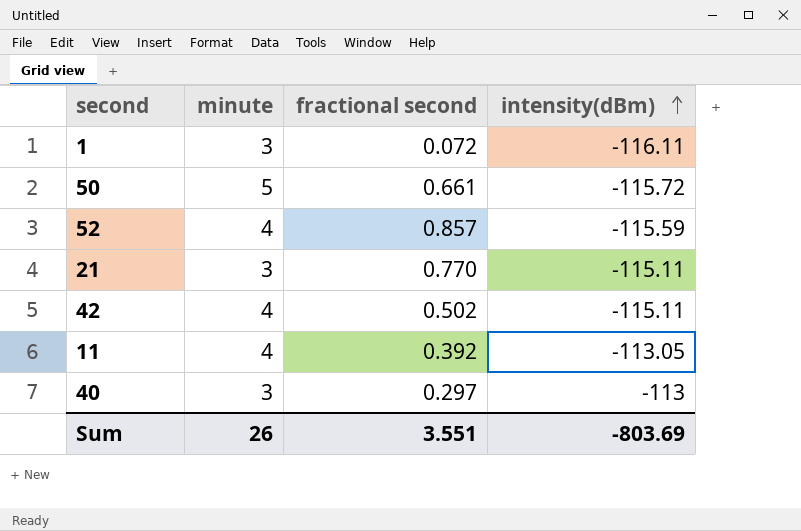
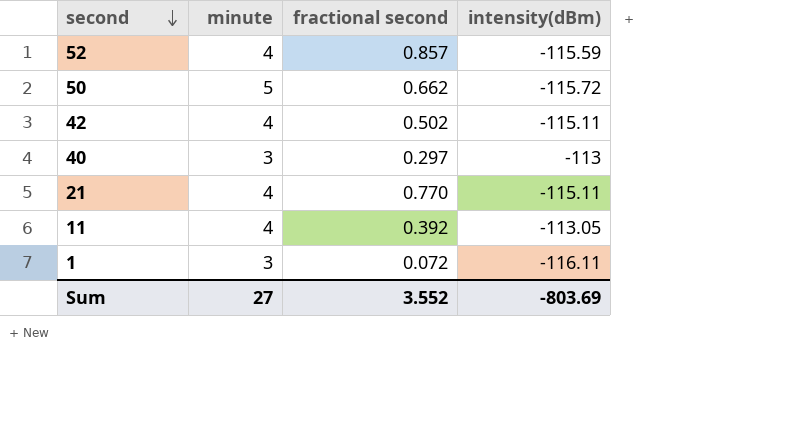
row order: intensity(dBm) ascending -> second descending
50 | fractional second: 0.661 -> 0.662
21 | minute: 3 -> 4
Sum | minute: 26 -> 27
Sum | fractional second: 3.551 -> 3.552

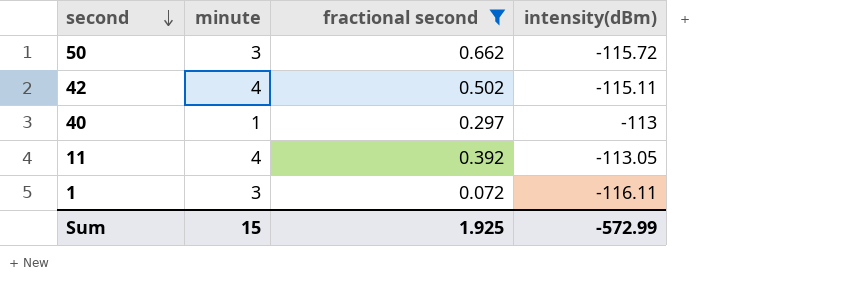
filter: none -> fractional second <= 0.662
50 | minute: 5 -> 3
40 | minute: 3 -> 1
Sum | minute: 27 -> 15
Sum | fractional second: 3.552 -> 1.925
Sum | intensity(dBm): -803.69 -> -572.99

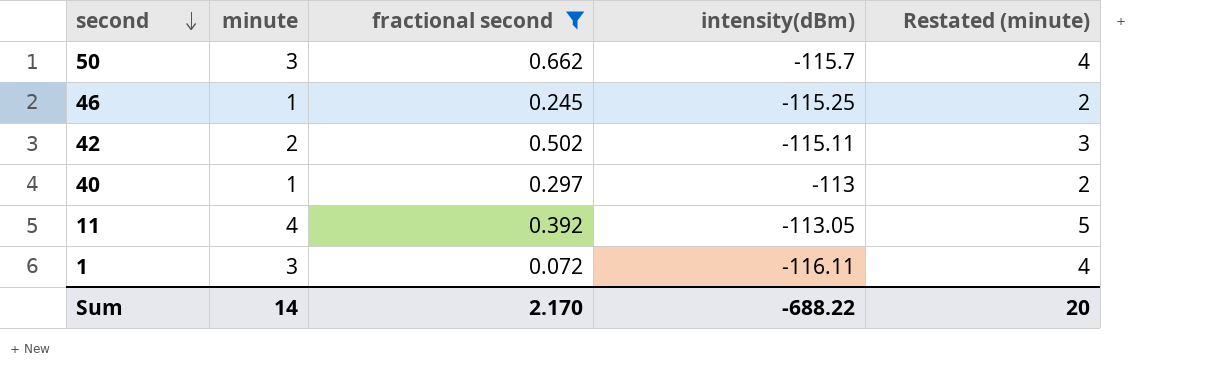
column Restated (minute) | formula: none -> [minute] + 1
50 | intensity(dBm): -115.72 -> -115.7
row 46: none -> 1 | 0.245 | -115.25 | 2
42 | minute: 4 -> 2
Sum | minute: 15 -> 14
Sum | fractional second: 1.925 -> 2.170
Sum | intensity(dBm): -572.99 -> -688.22

